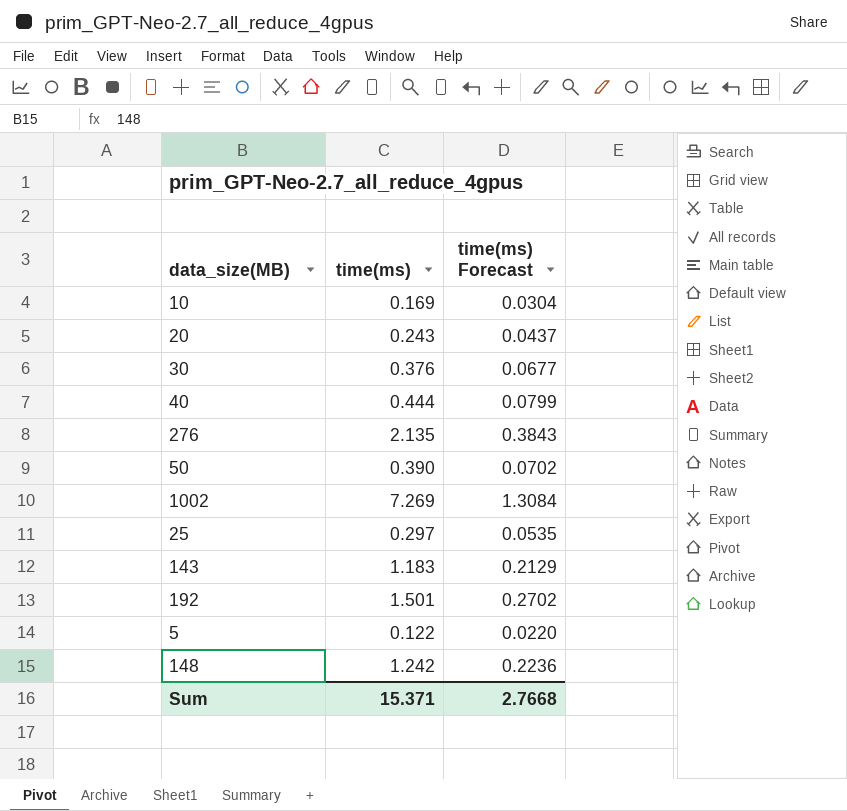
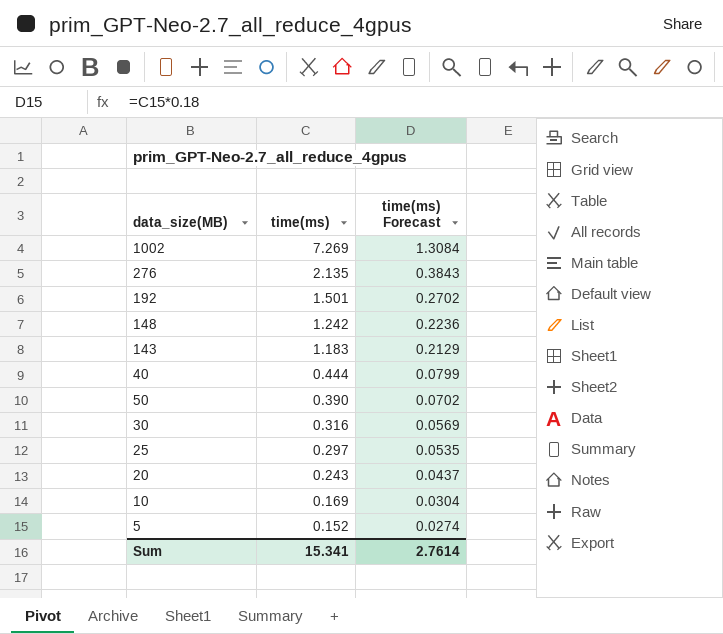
row order: none -> time(ms) descending
30 | time(ms): 0.376 -> 0.316
30 | time(ms) Forecast: 0.0677 -> 0.0569
5 | time(ms): 0.122 -> 0.152
5 | time(ms) Forecast: 0.0220 -> 0.0274
Sum | time(ms): 15.371 -> 15.341
Sum | time(ms) Forecast: 2.7668 -> 2.7614

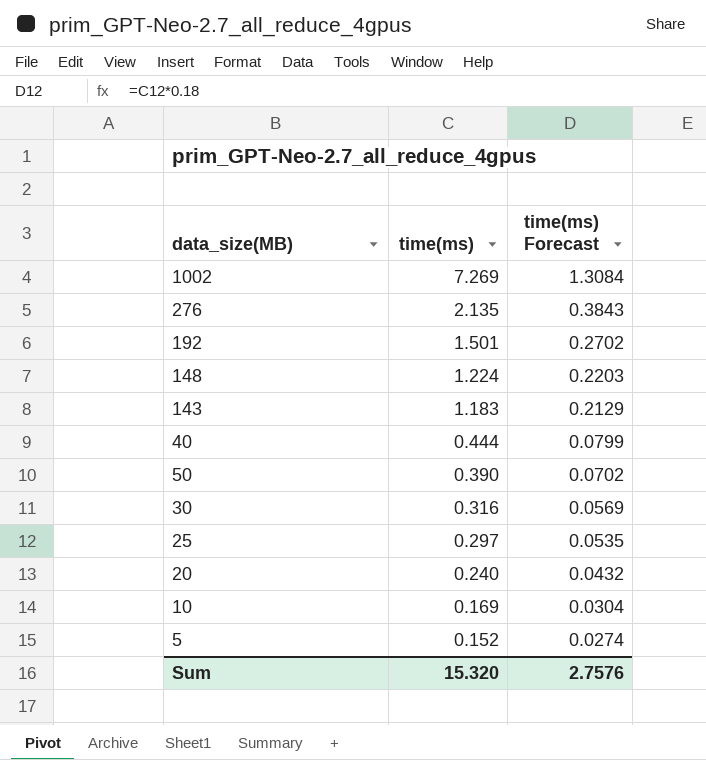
148 | time(ms): 1.242 -> 1.224
148 | time(ms) Forecast: 0.2236 -> 0.2203
20 | time(ms): 0.243 -> 0.240
20 | time(ms) Forecast: 0.0437 -> 0.0432
Sum | time(ms): 15.341 -> 15.320
Sum | time(ms) Forecast: 2.7614 -> 2.7576

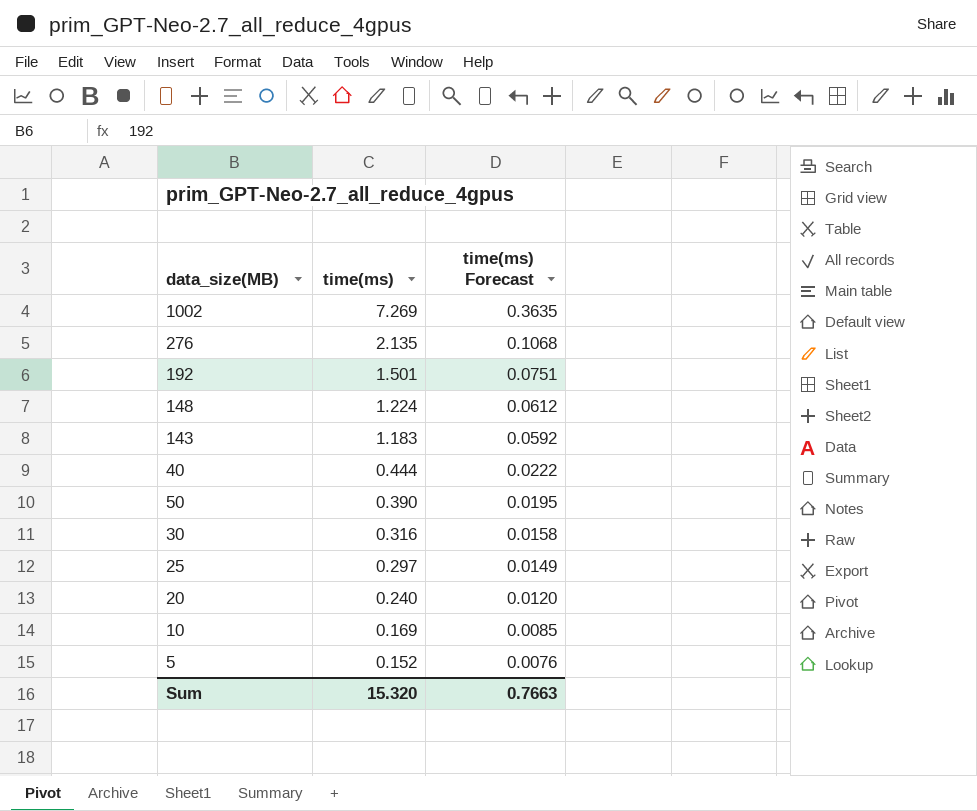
column time(ms) Forecast | formula: [time(ms)] * 0.18 -> [time(ms)] * 0.05
Sum | time(ms) Forecast: 2.7576 -> 0.7663

